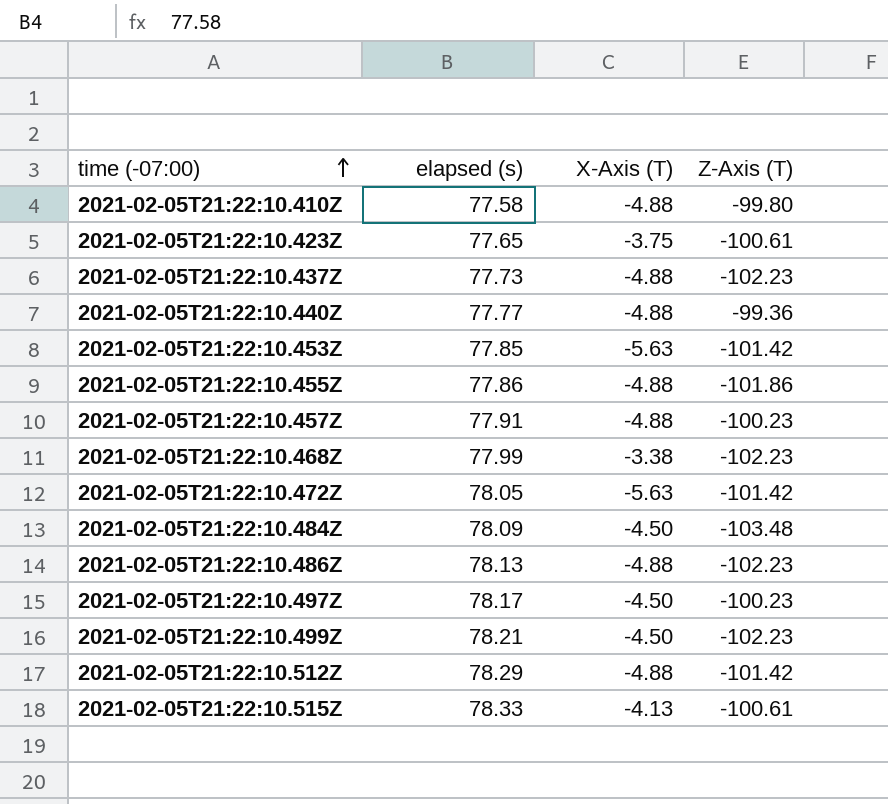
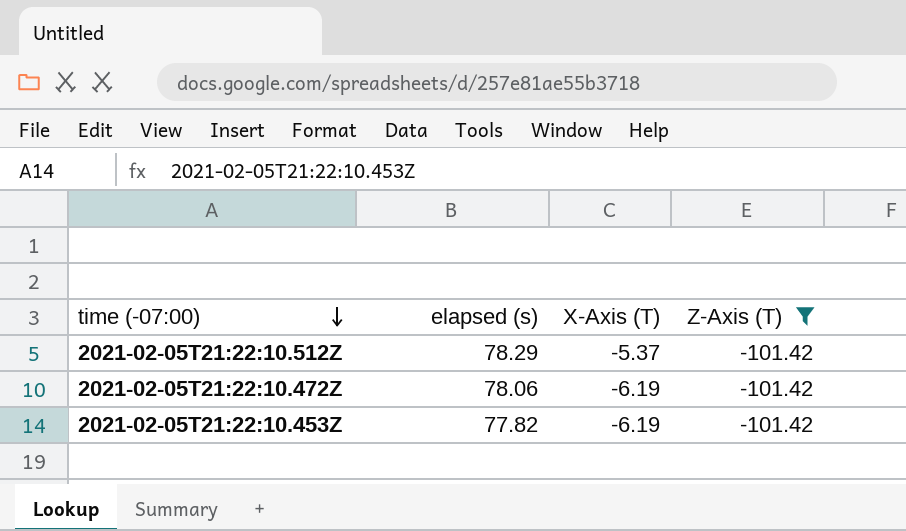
filter: none -> Z-Axis (T) = -101.42
row order: time (-07:00) ascending -> time (-07:00) descending
2021-02-05T21:22:10.512Z | X-Axis (T): -4.88 -> -5.37
2021-02-05T21:22:10.472Z | elapsed (s): 78.05 -> 78.06
2021-02-05T21:22:10.472Z | X-Axis (T): -5.63 -> -6.19
2021-02-05T21:22:10.453Z | elapsed (s): 77.85 -> 77.82
2021-02-05T21:22:10.453Z | X-Axis (T): -5.63 -> -6.19

